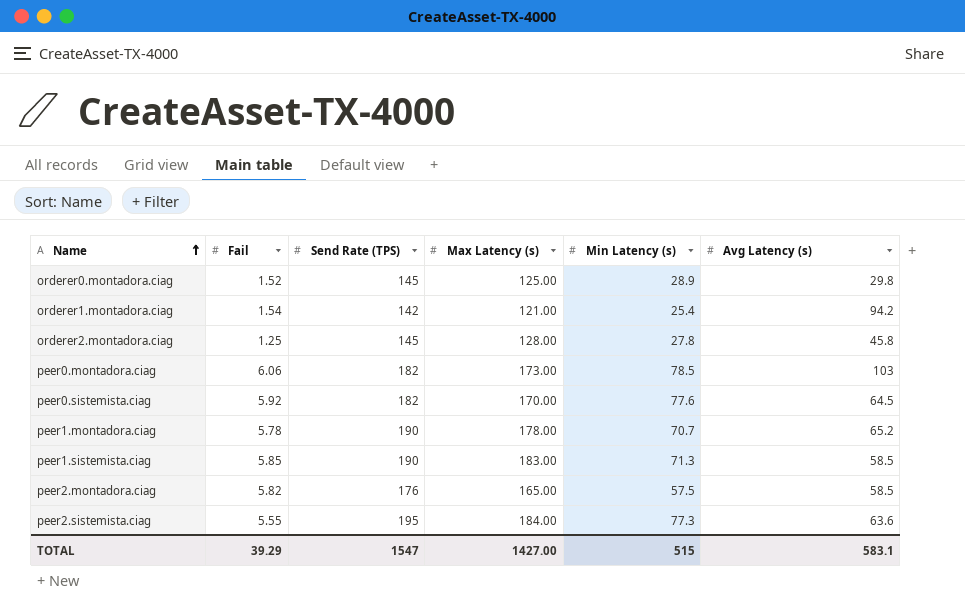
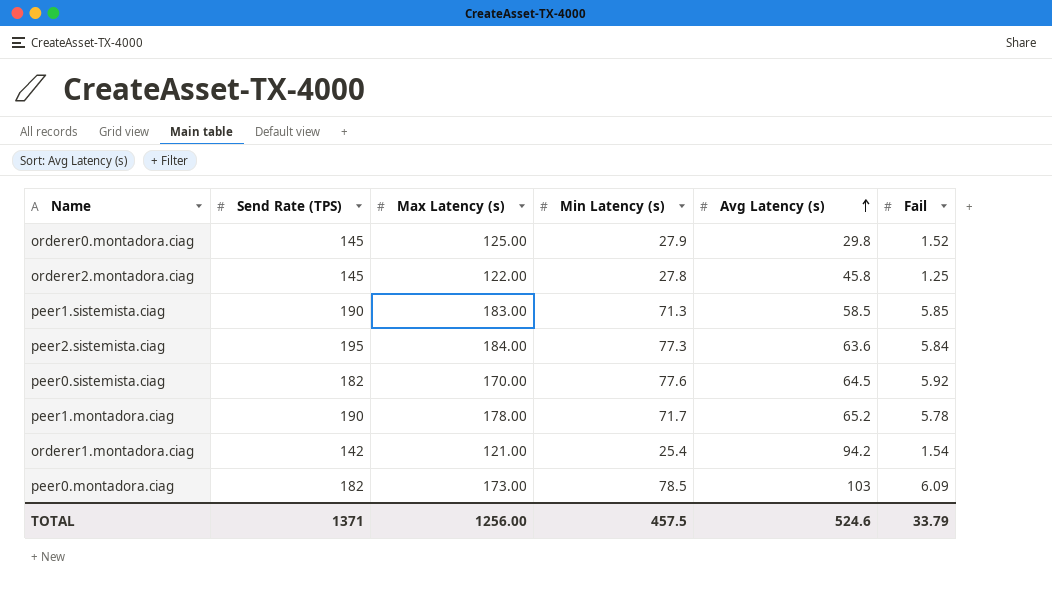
row order: Name ascending -> Avg Latency (s) ascending
column Fail | position: 2 -> 6
row peer2.montadora.ciag: 5.82 | 176 | 165.00 | 57.5 | 58.5 -> none
orderer0.montadora.ciag | Min Latency (s): 28.9 -> 27.9
orderer2.montadora.ciag | Max Latency (s): 128.00 -> 122.00
peer2.sistemista.ciag | Fail: 5.55 -> 5.84
peer1.montadora.ciag | Min Latency (s): 70.7 -> 71.7
peer0.montadora.ciag | Fail: 6.06 -> 6.09
TOTAL | Send Rate (TPS): 1547 -> 1371
TOTAL | Max Latency (s): 1427.00 -> 1256.00
TOTAL | Min Latency (s): 515 -> 457.5
TOTAL | Avg Latency (s): 583.1 -> 524.6
TOTAL | Fail: 39.29 -> 33.79

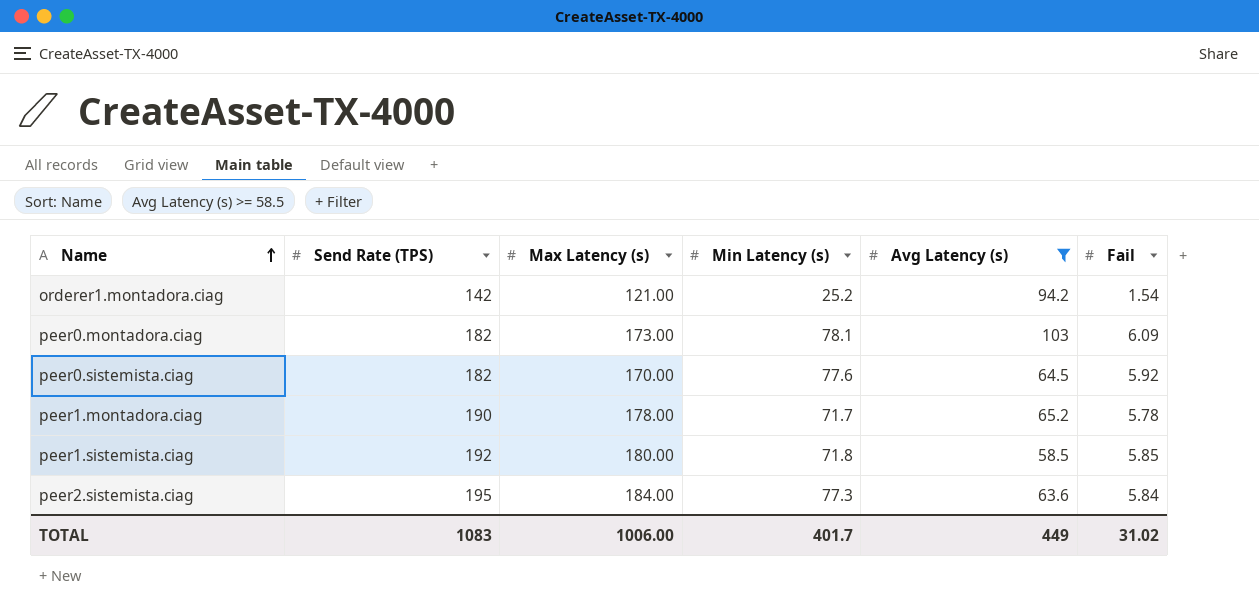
filter: none -> Avg Latency (s) >= 58.5
row order: Avg Latency (s) ascending -> Name ascending
orderer1.montadora.ciag | Min Latency (s): 25.4 -> 25.2
peer0.montadora.ciag | Min Latency (s): 78.5 -> 78.1
peer1.sistemista.ciag | Send Rate (TPS): 190 -> 192
peer1.sistemista.ciag | Max Latency (s): 183.00 -> 180.00
peer1.sistemista.ciag | Min Latency (s): 71.3 -> 71.8
TOTAL | Send Rate (TPS): 1371 -> 1083
TOTAL | Max Latency (s): 1256.00 -> 1006.00
TOTAL | Min Latency (s): 457.5 -> 401.7
TOTAL | Avg Latency (s): 524.6 -> 449
TOTAL | Fail: 33.79 -> 31.02

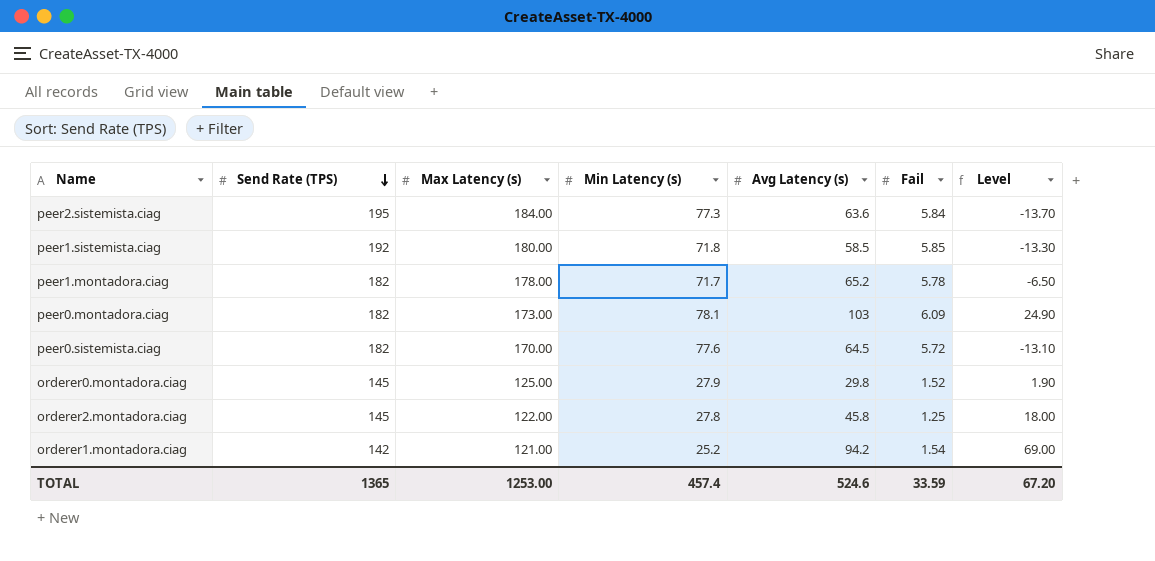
filter: Avg Latency (s) >= 58.5 -> none
row order: Name ascending -> Send Rate (TPS) descending
column Level | formula: none -> [Avg Latency (s)] - [Min Latency (s)]
peer1.montadora.ciag | Send Rate (TPS): 190 -> 182
peer0.sistemista.ciag | Fail: 5.92 -> 5.72
TOTAL | Send Rate (TPS): 1083 -> 1365
TOTAL | Max Latency (s): 1006.00 -> 1253.00
TOTAL | Min Latency (s): 401.7 -> 457.4
TOTAL | Avg Latency (s): 449 -> 524.6
TOTAL | Fail: 31.02 -> 33.59

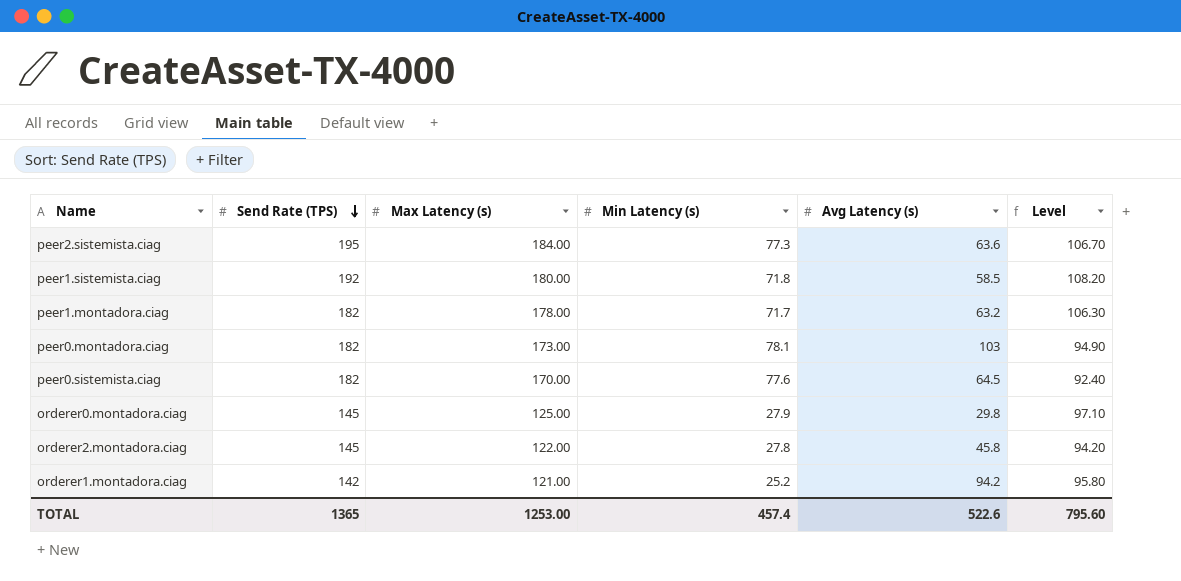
column Fail | position: 6 -> none
column Level | formula: [Avg Latency (s)] - [Min Latency (s)] -> [Max Latency (s)] - [Min Latency (s)]
peer1.montadora.ciag | Avg Latency (s): 65.2 -> 63.2
TOTAL | Avg Latency (s): 524.6 -> 522.6
TOTAL | Level: 67.20 -> 795.60

